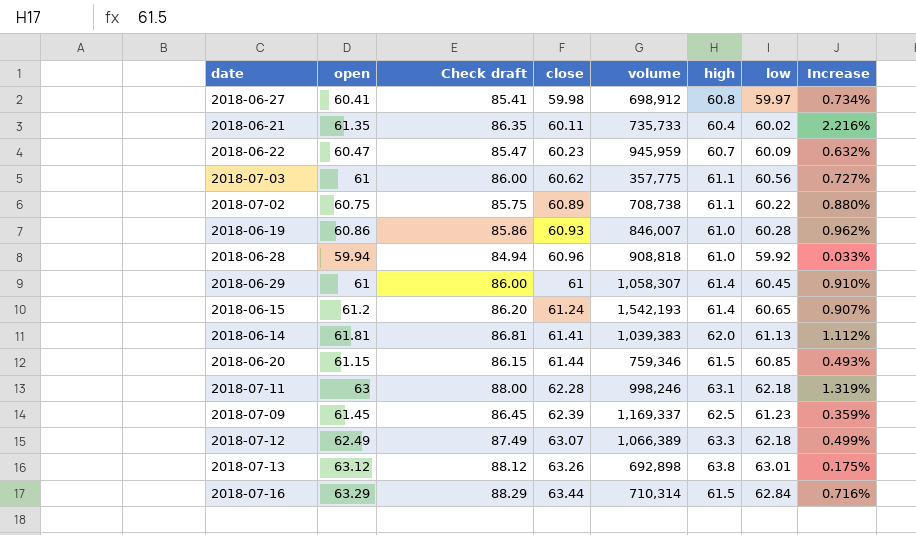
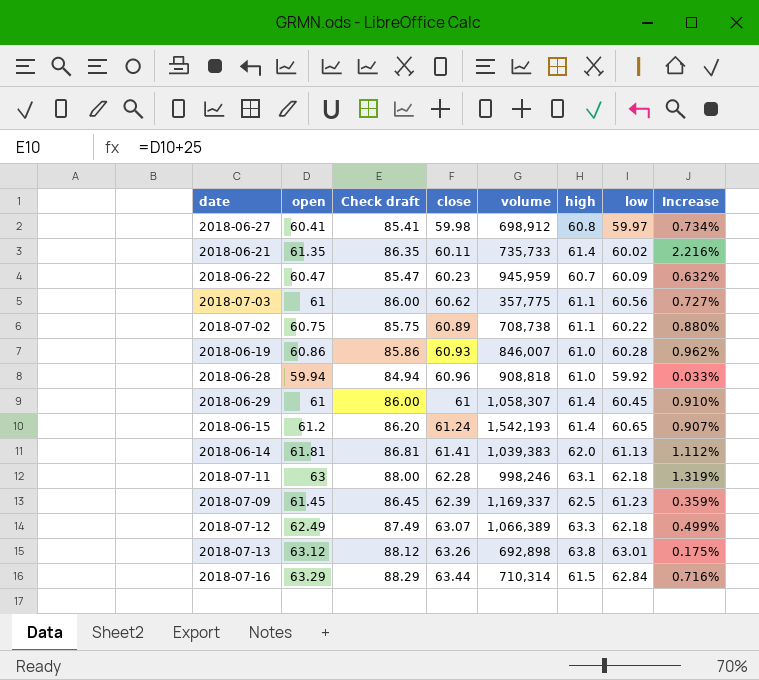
row 2018-06-20: 61.15 | 86.15 | 61.44 | 759,346 | 61.5 | 60.85 | 0.493% -> none
2018-06-21 | high: 60.4 -> 61.4

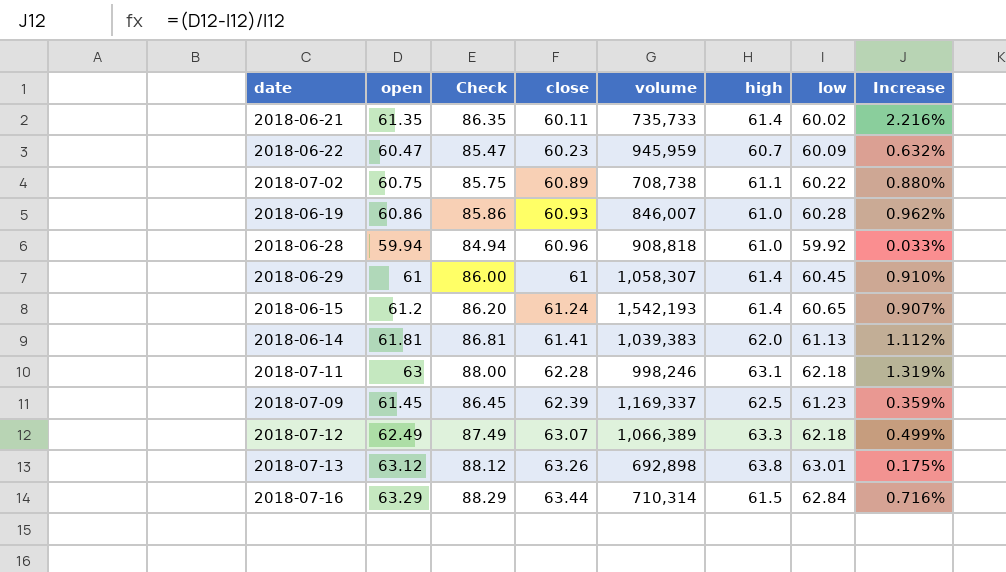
column name: Check draft -> Check
row 2018-06-27: 60.41 | 85.41 | 59.98 | 698,912 | 60.8 | 59.97 | 0.734% -> none
row 2018-07-03: 61 | 86.00 | 60.62 | 357,775 | 61.1 | 60.56 | 0.727% -> none

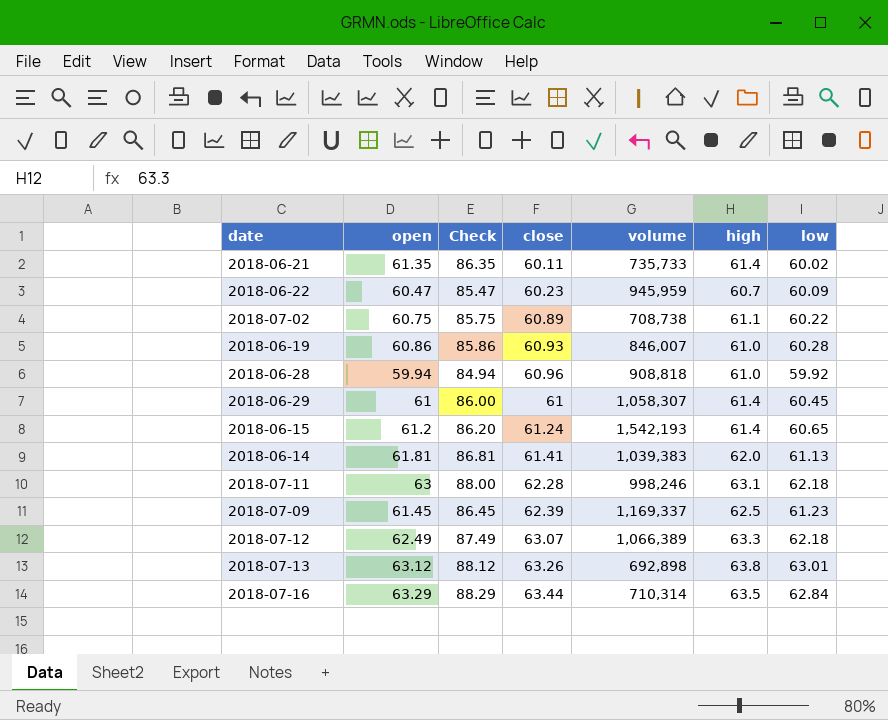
column Increase | formula: ([open] - [low]) / [low] -> none
2018-07-16 | high: 61.5 -> 63.5

